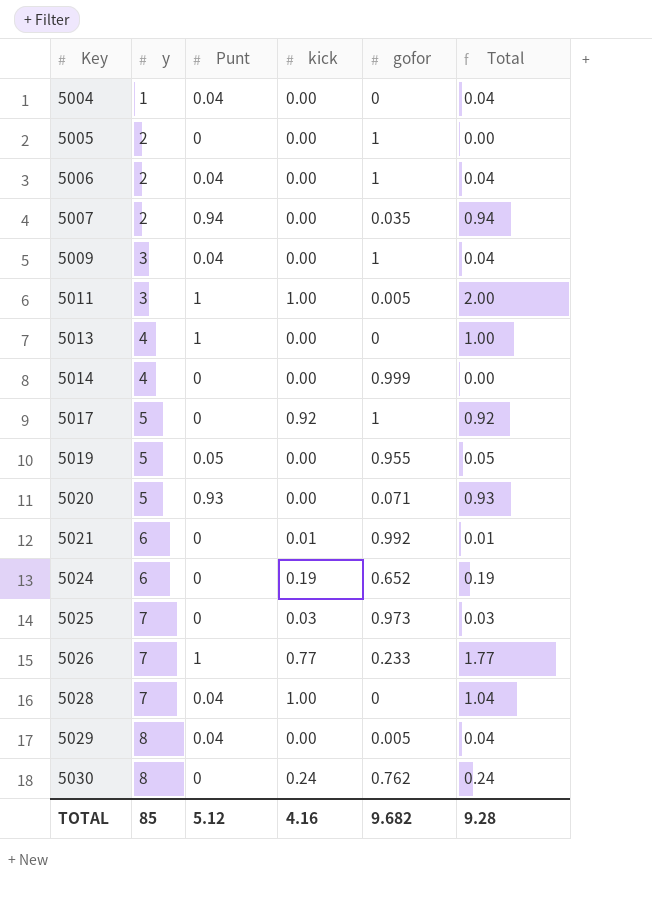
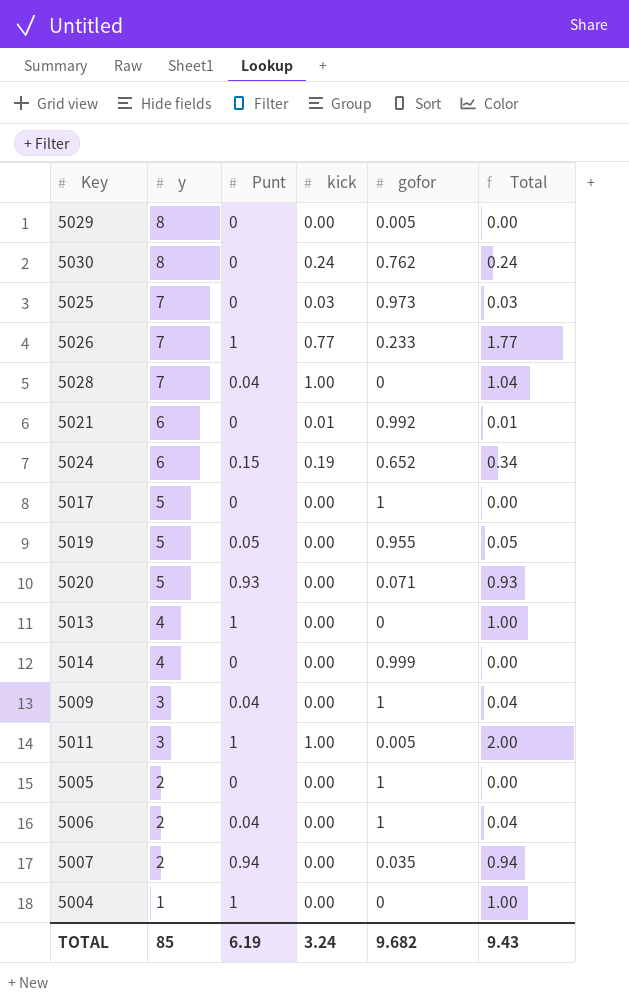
row order: Key ascending -> y descending
5029 | Punt: 0.04 -> 0
5029 | Total: 0.04 -> 0.00
5024 | Punt: 0 -> 0.15
5024 | Total: 0.19 -> 0.34
5017 | kick: 0.92 -> 0.00
5017 | Total: 0.92 -> 0.00
5004 | Punt: 0.04 -> 1
5004 | Total: 0.04 -> 1.00
TOTAL | Punt: 5.12 -> 6.19
TOTAL | kick: 4.16 -> 3.24
TOTAL | Total: 9.28 -> 9.43

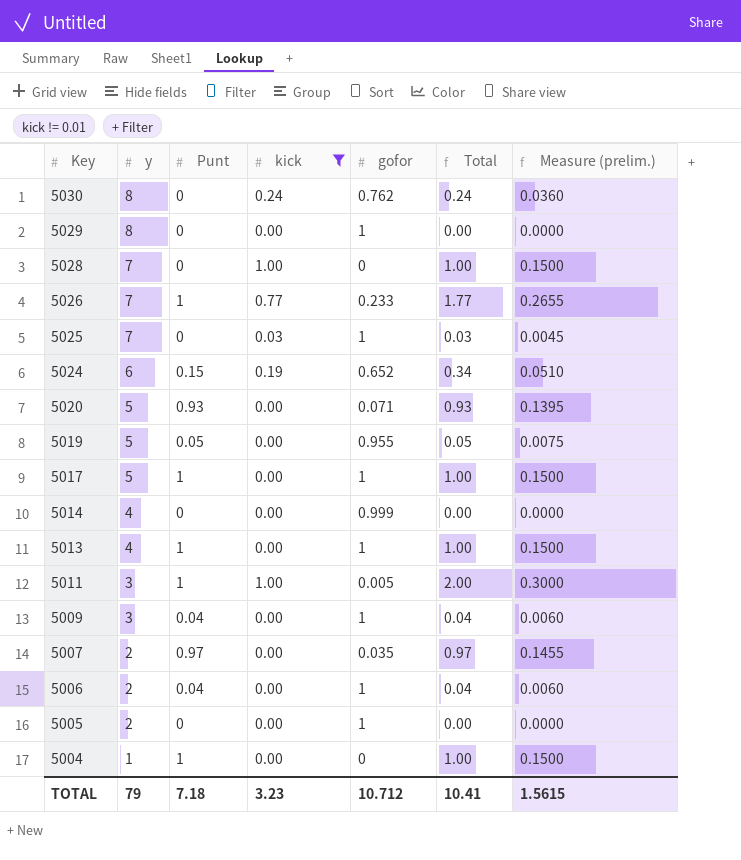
filter: none -> kick != 0.01
row order: y descending -> Key descending
column Measure (prelim.) | formula: none -> [Total] * 0.15
5029 | gofor: 0.005 -> 1
5028 | Punt: 0.04 -> 0
5028 | Total: 1.04 -> 1.00
5025 | gofor: 0.973 -> 1
5017 | Punt: 0 -> 1
5017 | Total: 0.00 -> 1.00
5013 | gofor: 0 -> 1
5007 | Punt: 0.94 -> 0.97
5007 | Total: 0.94 -> 0.97
TOTAL | y: 85 -> 79
TOTAL | Punt: 6.19 -> 7.18
TOTAL | kick: 3.24 -> 3.23
TOTAL | gofor: 9.682 -> 10.712
TOTAL | Total: 9.43 -> 10.41

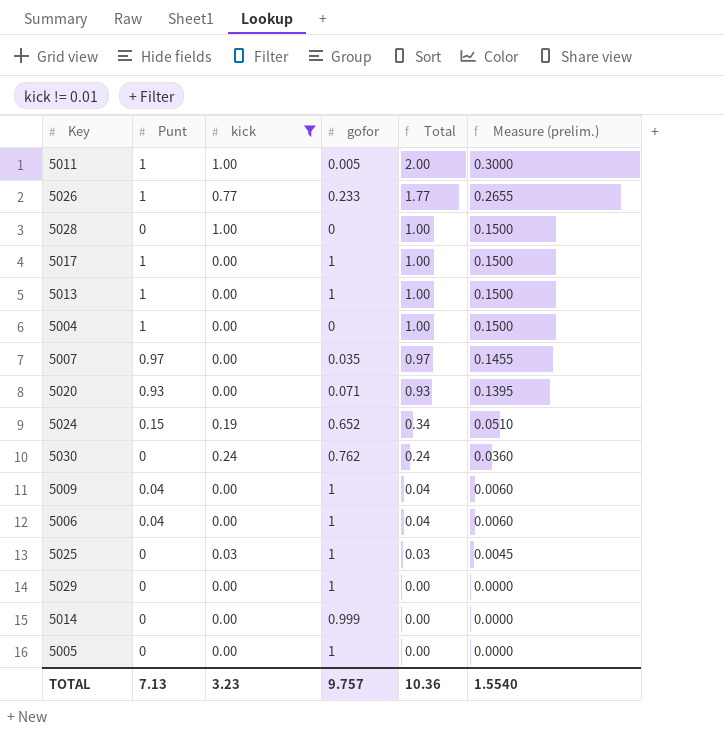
row order: Key descending -> Total descending
column y | position: 2 -> none
row 5019: 5 | 0.05 | 0.00 | 0.955 | 0.05 | 0.0075 -> none
TOTAL | Punt: 7.18 -> 7.13
TOTAL | gofor: 10.712 -> 9.757
TOTAL | Total: 10.41 -> 10.36
TOTAL | Measure (prelim.): 1.5615 -> 1.5540

